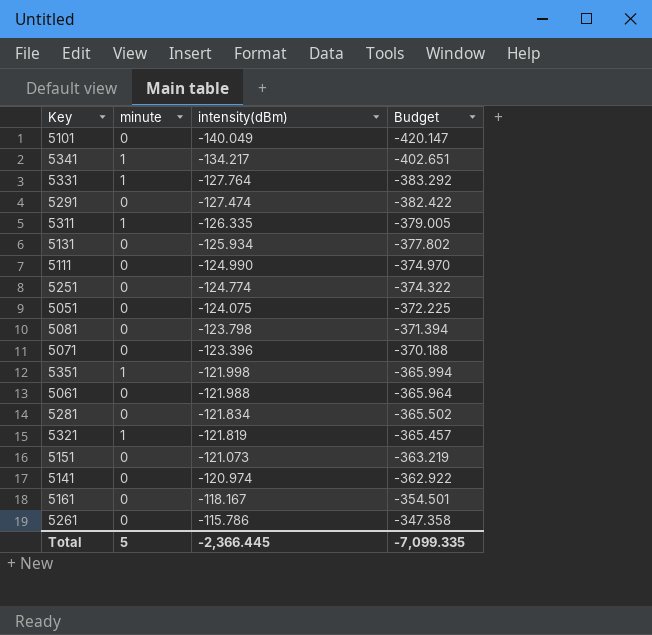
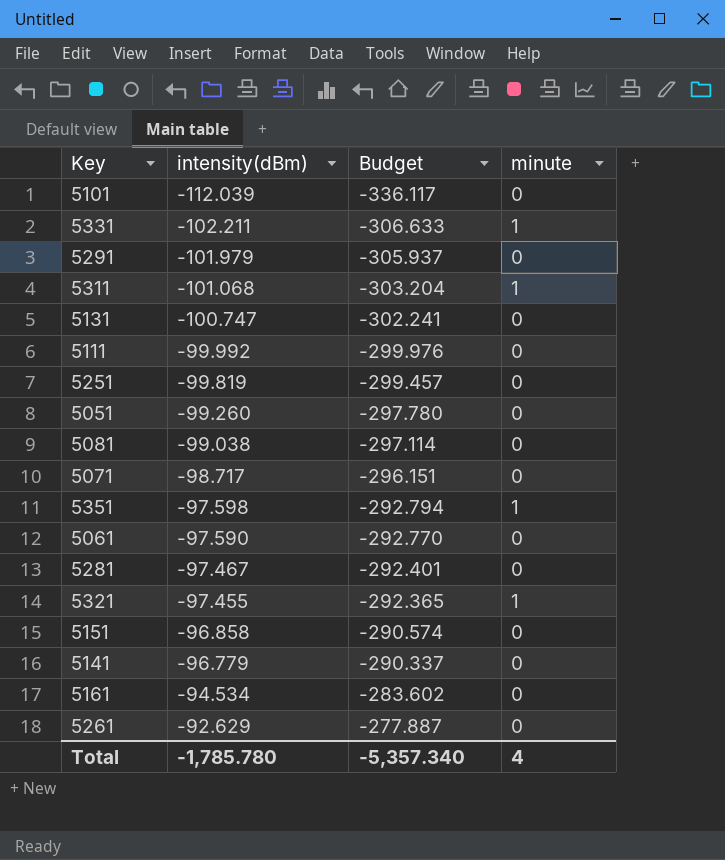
column minute | position: 2 -> 4
row 5341: 1 | -134.217 | -402.651 -> none
5101 | intensity(dBm): -140.049 -> -112.039
5101 | Budget: -420.147 -> -336.117
5331 | intensity(dBm): -127.764 -> -102.211
5331 | Budget: -383.292 -> -306.633
5291 | intensity(dBm): -127.474 -> -101.979
5291 | Budget: -382.422 -> -305.937
5311 | intensity(dBm): -126.335 -> -101.068
5311 | Budget: -379.005 -> -303.204
5131 | intensity(dBm): -125.934 -> -100.747
5131 | Budget: -377.802 -> -302.241
5111 | intensity(dBm): -124.990 -> -99.992
5111 | Budget: -374.970 -> -299.976
5251 | intensity(dBm): -124.774 -> -99.819
5251 | Budget: -374.322 -> -299.457
5051 | intensity(dBm): -124.075 -> -99.260
5051 | Budget: -372.225 -> -297.780
5081 | intensity(dBm): -123.798 -> -99.038
5081 | Budget: -371.394 -> -297.114
5071 | intensity(dBm): -123.396 -> -98.717
5071 | Budget: -370.188 -> -296.151
5351 | intensity(dBm): -121.998 -> -97.598
5351 | Budget: -365.994 -> -292.794
5061 | intensity(dBm): -121.988 -> -97.590
5061 | Budget: -365.964 -> -292.770
5281 | intensity(dBm): -121.834 -> -97.467
5281 | Budget: -365.502 -> -292.401
5321 | intensity(dBm): -121.819 -> -97.455
5321 | Budget: -365.457 -> -292.365
5151 | intensity(dBm): -121.073 -> -96.858
5151 | Budget: -363.219 -> -290.574
5141 | intensity(dBm): -120.974 -> -96.779
5141 | Budget: -362.922 -> -290.337
5161 | intensity(dBm): -118.167 -> -94.534
5161 | Budget: -354.501 -> -283.602
5261 | intensity(dBm): -115.786 -> -92.629
5261 | Budget: -347.358 -> -277.887
Total | intensity(dBm): -2,366.445 -> -1,785.780
Total | Budget: -7,099.335 -> -5,357.340
Total | minute: 5 -> 4

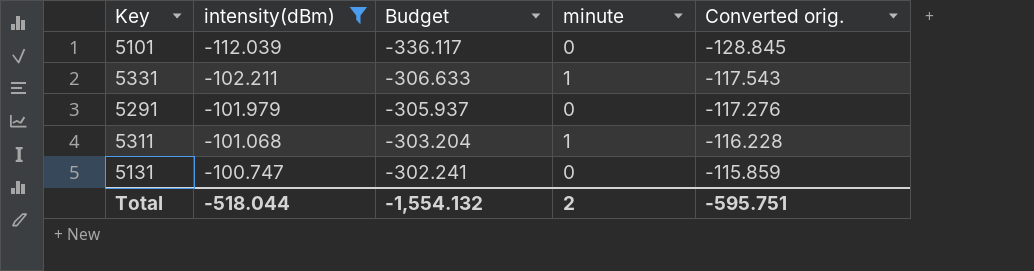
filter: none -> intensity(dBm) <= -100.747
column Converted orig. | formula: none -> [intensity(dBm)] * 1.15
Total | intensity(dBm): -1,785.780 -> -518.044
Total | Budget: -5,357.340 -> -1,554.132
Total | minute: 4 -> 2

